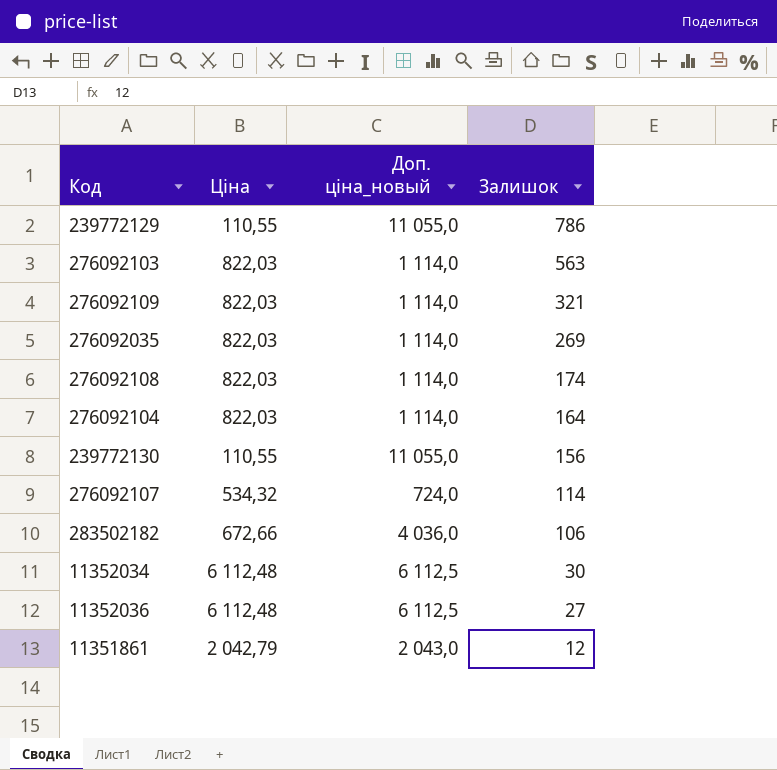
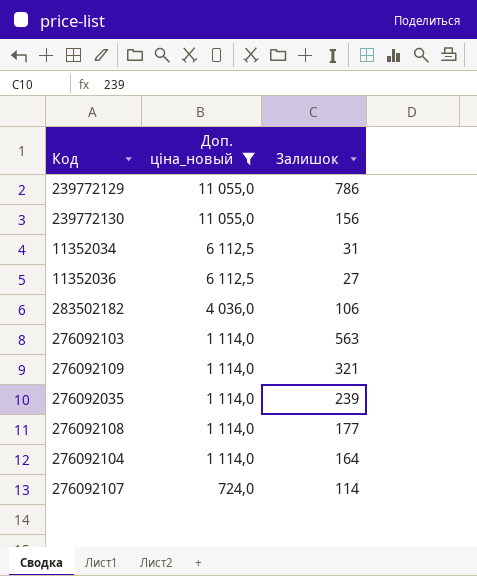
filter: none -> Доп. ціна_новый != 2 043,0
row order: Залишок descending -> Доп. ціна_новый descending
column Ціна | position: 2 -> none
11352034 | Залишок: 30 -> 31
276092035 | Залишок: 269 -> 239
276092108 | Залишок: 174 -> 177

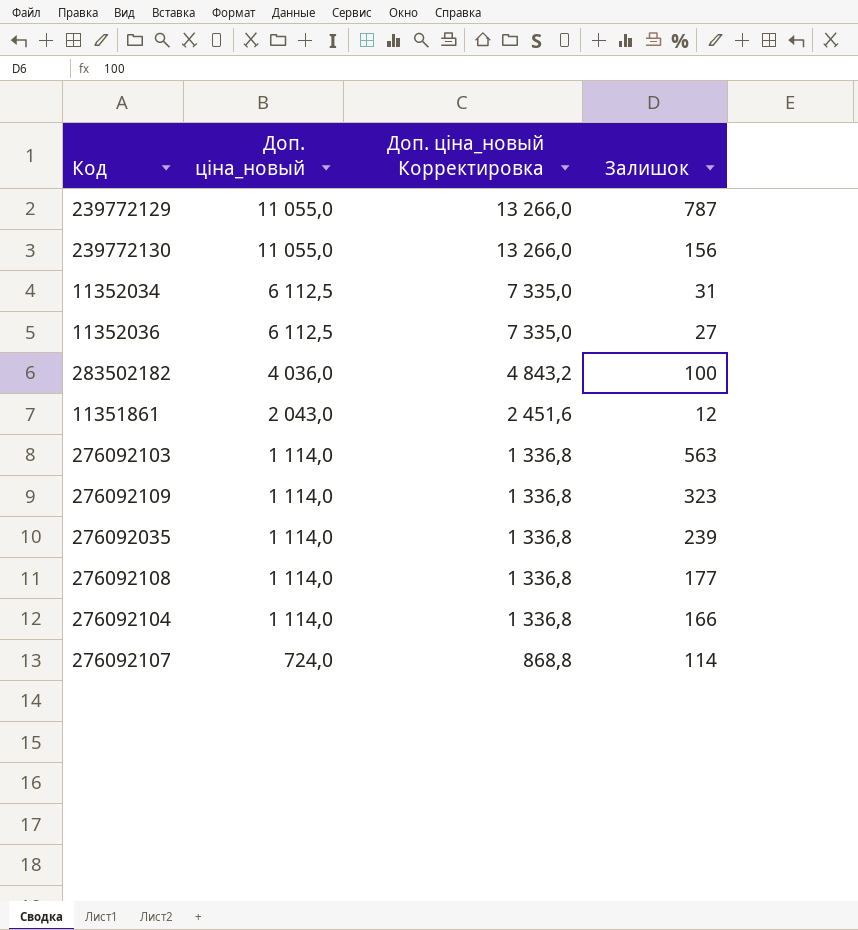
filter: Доп. ціна_новый != 2 043,0 -> none
column Доп. ціна_новый Корректировка | formula: none -> [Доп. ціна_новый] * 1,2
239772129 | Залишок: 786 -> 787
283502182 | Залишок: 106 -> 100
276092109 | Залишок: 321 -> 323
276092104 | Залишок: 164 -> 166

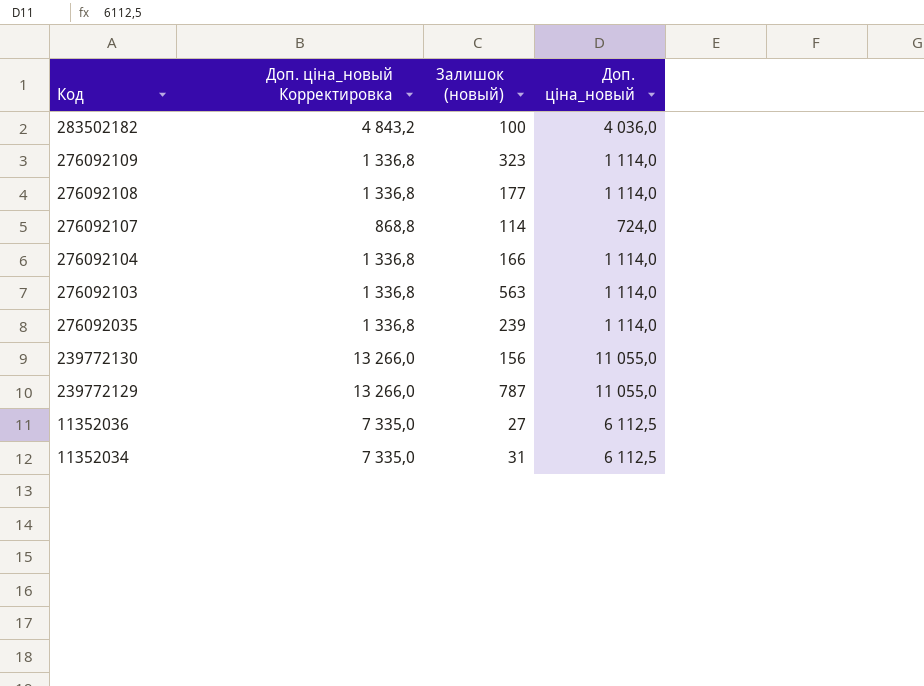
row order: Доп. ціна_новый descending -> Код descending
column name: Залишок -> Залишок (новый)
column Доп. ціна_новый | position: 2 -> 4
row 11351861: 2 043,0 | 2 451,6 | 12 -> none

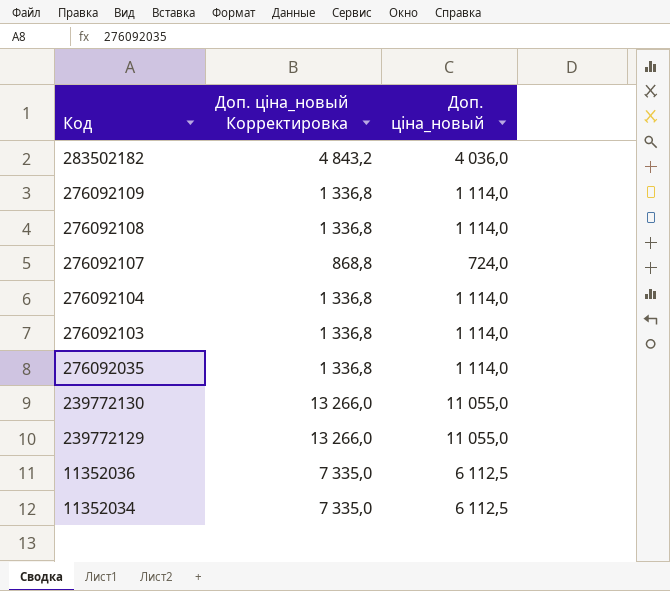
column Залишок (новый) | position: 3 -> none

